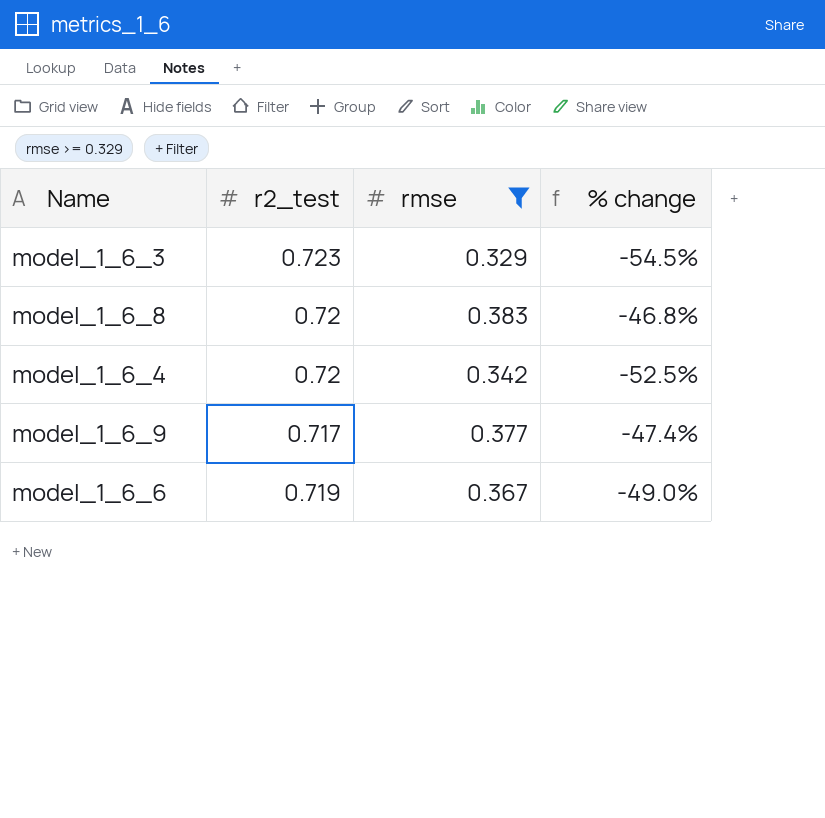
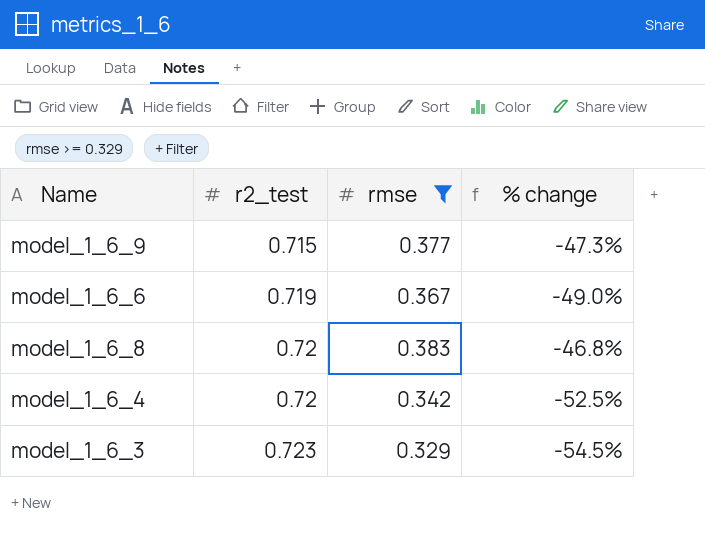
row order: none -> r2_test ascending
model_1_6_9 | r2_test: 0.717 -> 0.715
model_1_6_9 | % change: -47.4% -> -47.3%

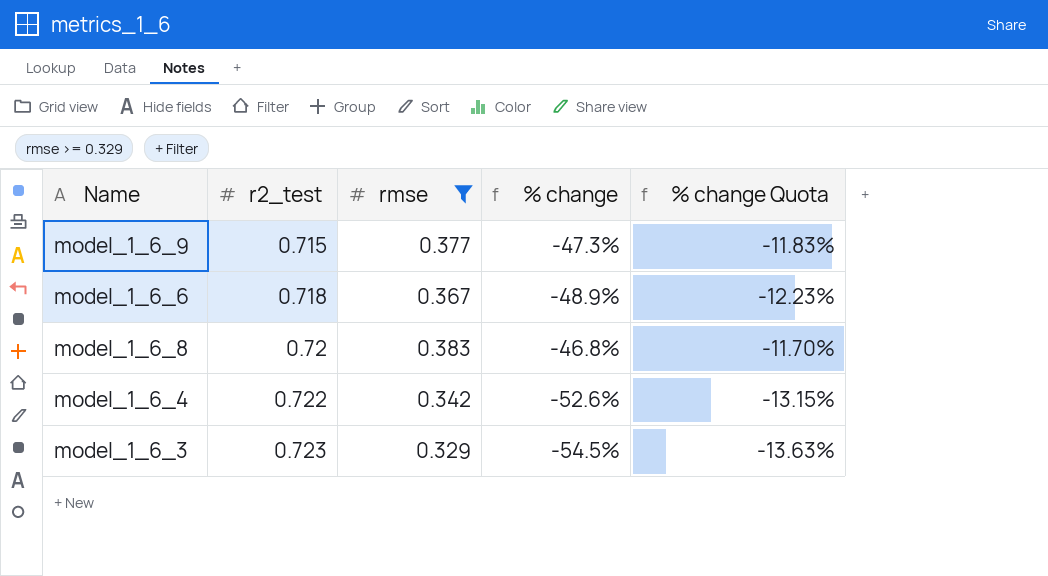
column % change Quota | formula: none -> [% change] * 0.25
model_1_6_6 | r2_test: 0.719 -> 0.718
model_1_6_6 | % change: -49.0% -> -48.9%
model_1_6_4 | r2_test: 0.72 -> 0.722
model_1_6_4 | % change: -52.5% -> -52.6%

